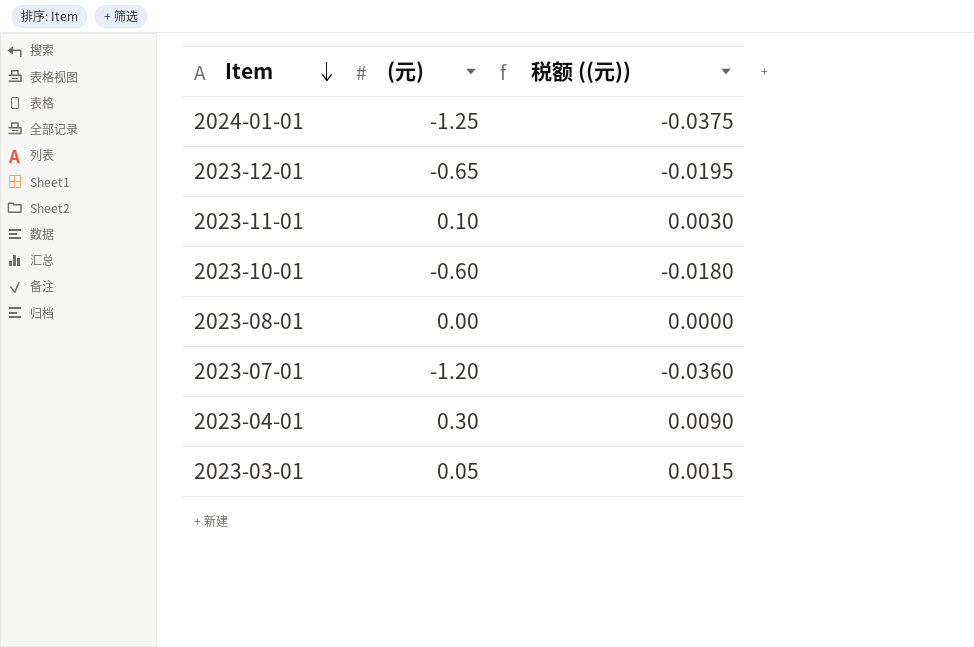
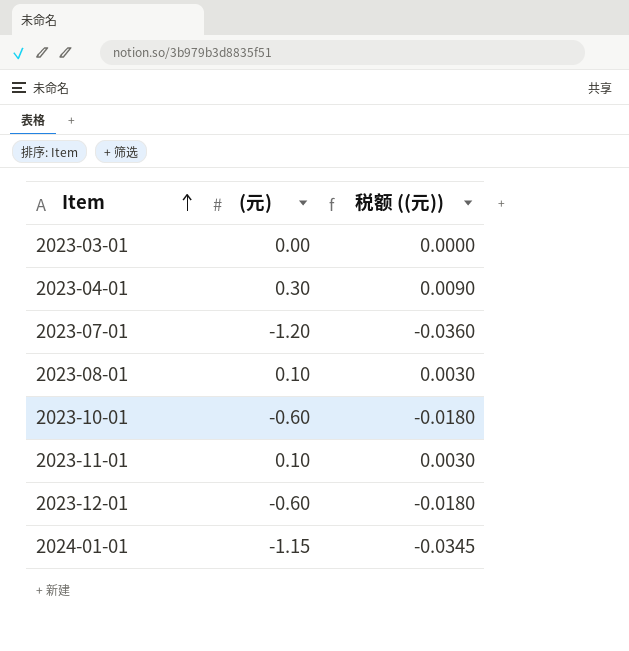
row order: Item descending -> Item ascending
2023-03-01 | (元): 0.05 -> 0.00
2023-03-01 | 税额 ((元)): 0.0015 -> 0.0000
2023-08-01 | (元): 0.00 -> 0.10
2023-08-01 | 税额 ((元)): 0.0000 -> 0.0030
2023-12-01 | (元): -0.65 -> -0.60
2023-12-01 | 税额 ((元)): -0.0195 -> -0.0180
2024-01-01 | (元): -1.25 -> -1.15
2024-01-01 | 税额 ((元)): -0.0375 -> -0.0345

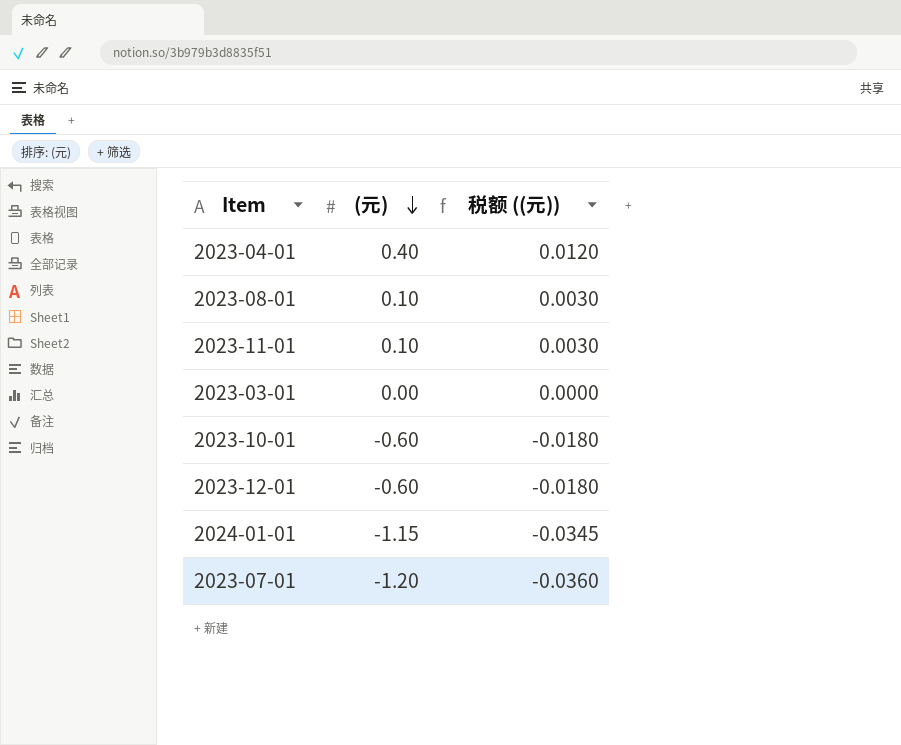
row order: Item ascending -> (元) descending
2023-04-01 | (元): 0.30 -> 0.40
2023-04-01 | 税额 ((元)): 0.0090 -> 0.0120

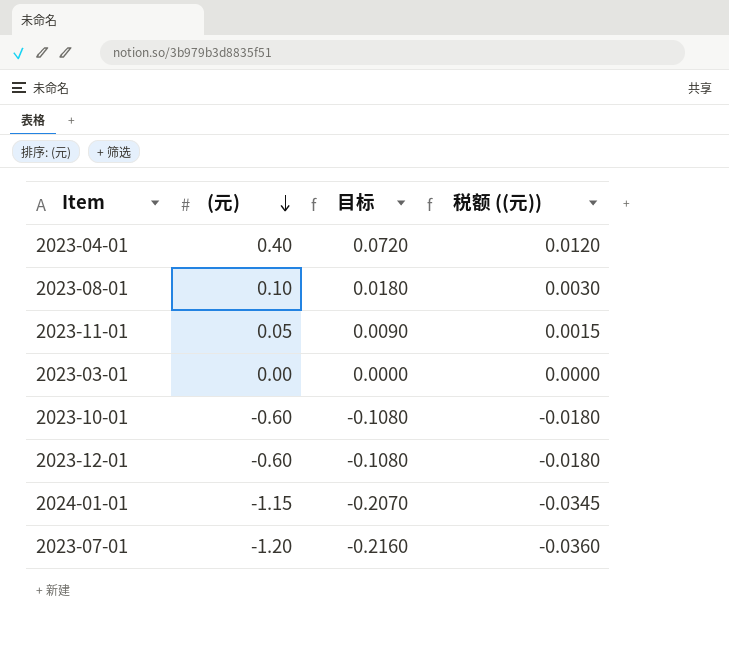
column 目标 | formula: none -> [(元)] * 0.18
2023-11-01 | (元): 0.10 -> 0.05
2023-11-01 | 税额 ((元)): 0.0030 -> 0.0015

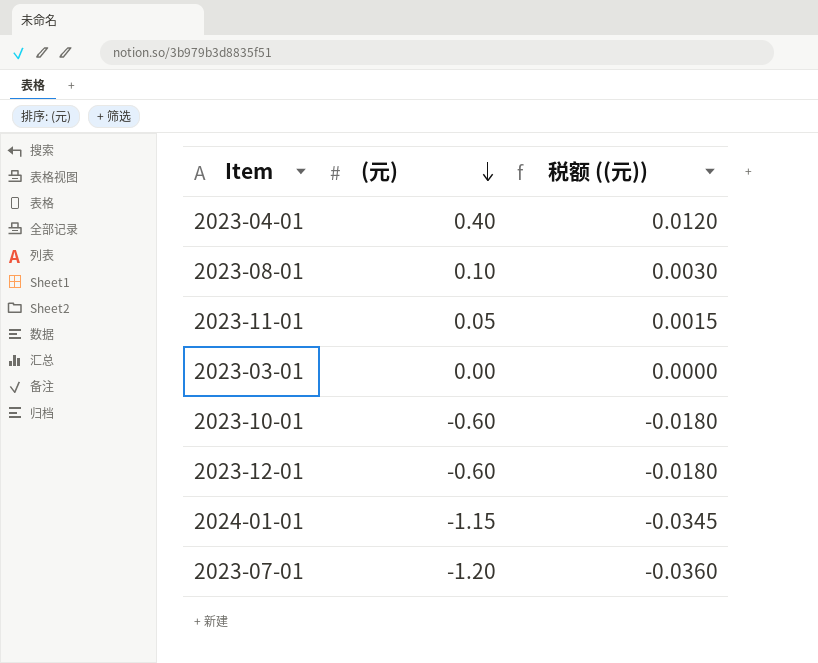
column 目标 | formula: [(元)] * 0.18 -> none

